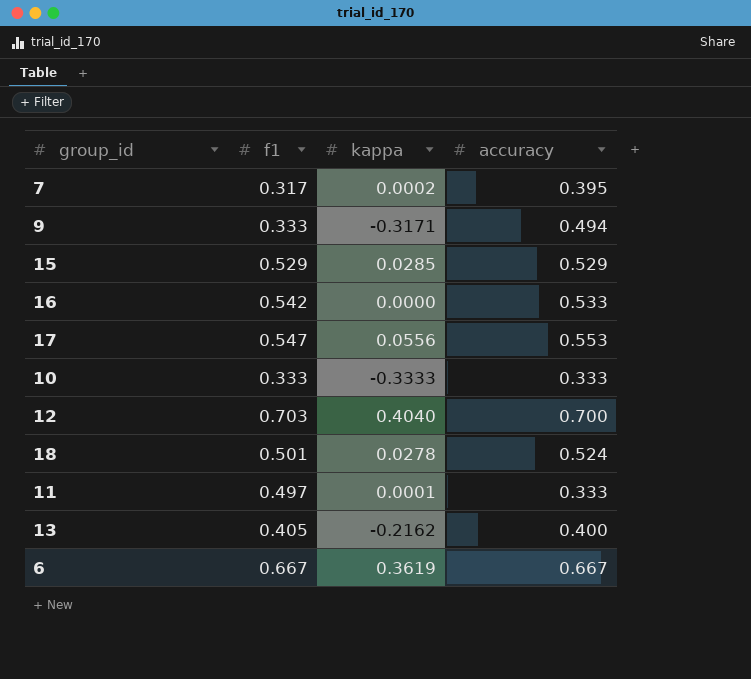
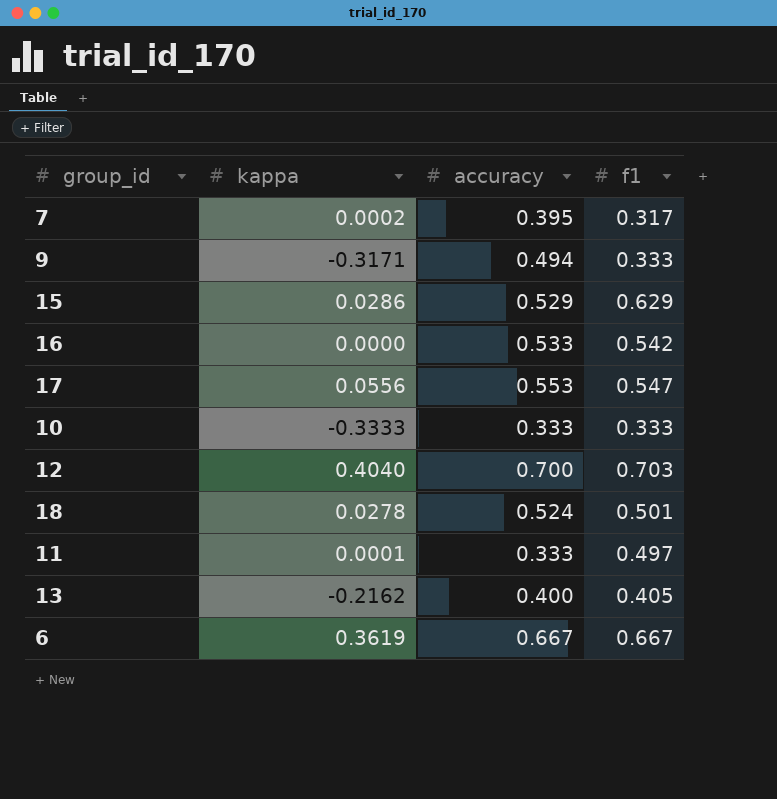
column f1 | position: 2 -> 4
15 | kappa: 0.0285 -> 0.0286
15 | f1: 0.529 -> 0.629

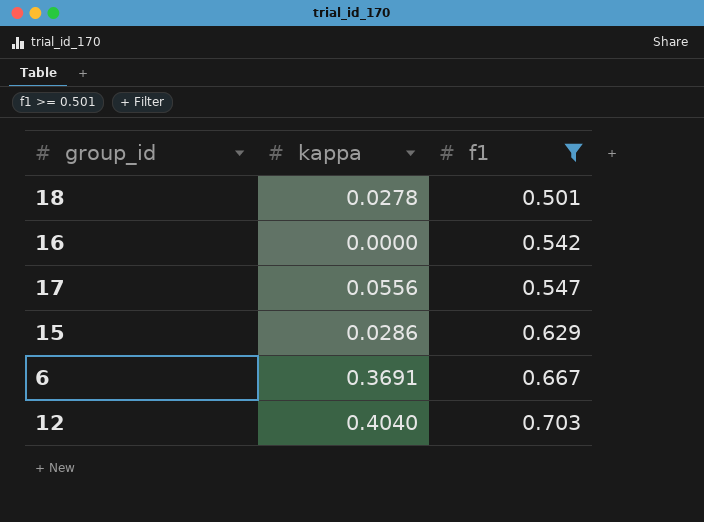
filter: none -> f1 >= 0.501
row order: none -> f1 ascending
column accuracy | position: 3 -> none
6 | kappa: 0.3619 -> 0.3691

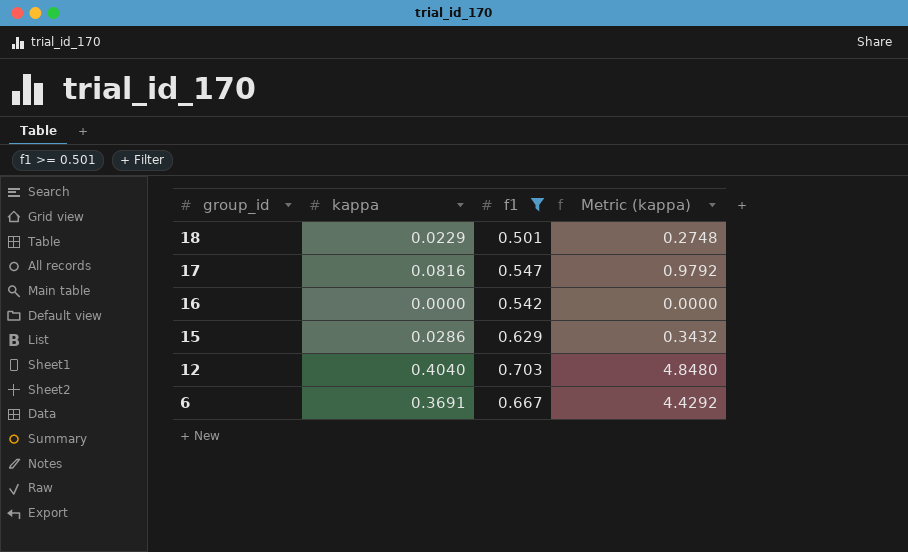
row order: f1 ascending -> group_id descending
column Metric (kappa) | formula: none -> [kappa] * 12
18 | kappa: 0.0278 -> 0.0229
17 | kappa: 0.0556 -> 0.0816

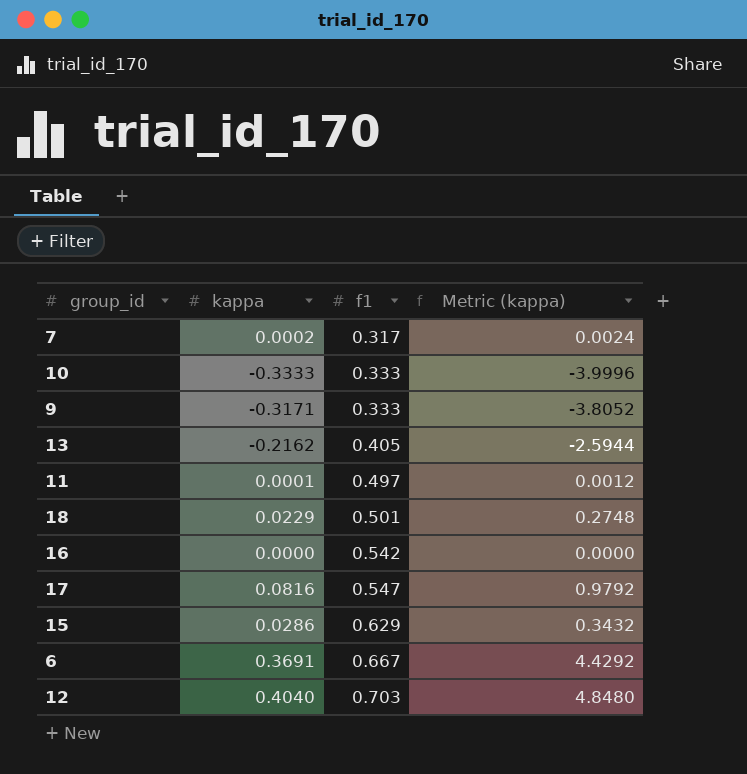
filter: f1 >= 0.501 -> none
row order: group_id descending -> f1 ascending

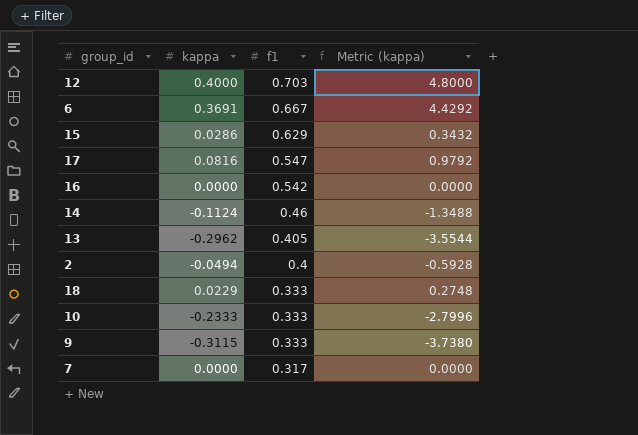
row order: f1 ascending -> f1 descending
row 11: 0.0001 | 0.497 | 0.0012 -> none
12 | kappa: 0.4040 -> 0.4000
12 | Metric (kappa): 4.8480 -> 4.8000
row 14: none -> -0.1124 | 0.46 | -1.3488
13 | kappa: -0.2162 -> -0.2962
13 | Metric (kappa): -2.5944 -> -3.5544
row 2: none -> -0.0494 | 0.4 | -0.5928
18 | f1: 0.501 -> 0.333
10 | kappa: -0.3333 -> -0.2333
10 | Metric (kappa): -3.9996 -> -2.7996
9 | kappa: -0.3171 -> -0.3115
9 | Metric (kappa): -3.8052 -> -3.7380
7 | kappa: 0.0002 -> 0.0000
7 | Metric (kappa): 0.0024 -> 0.0000

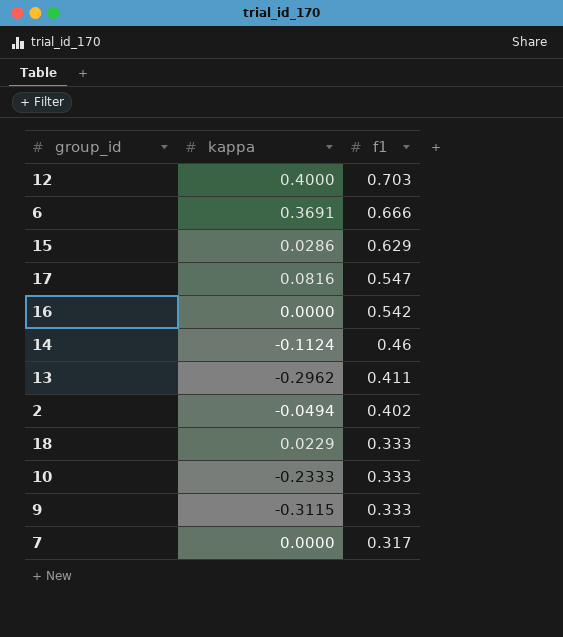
column Metric (kappa) | formula: [kappa] * 12 -> none
6 | f1: 0.667 -> 0.666
13 | f1: 0.405 -> 0.411
2 | f1: 0.4 -> 0.402

